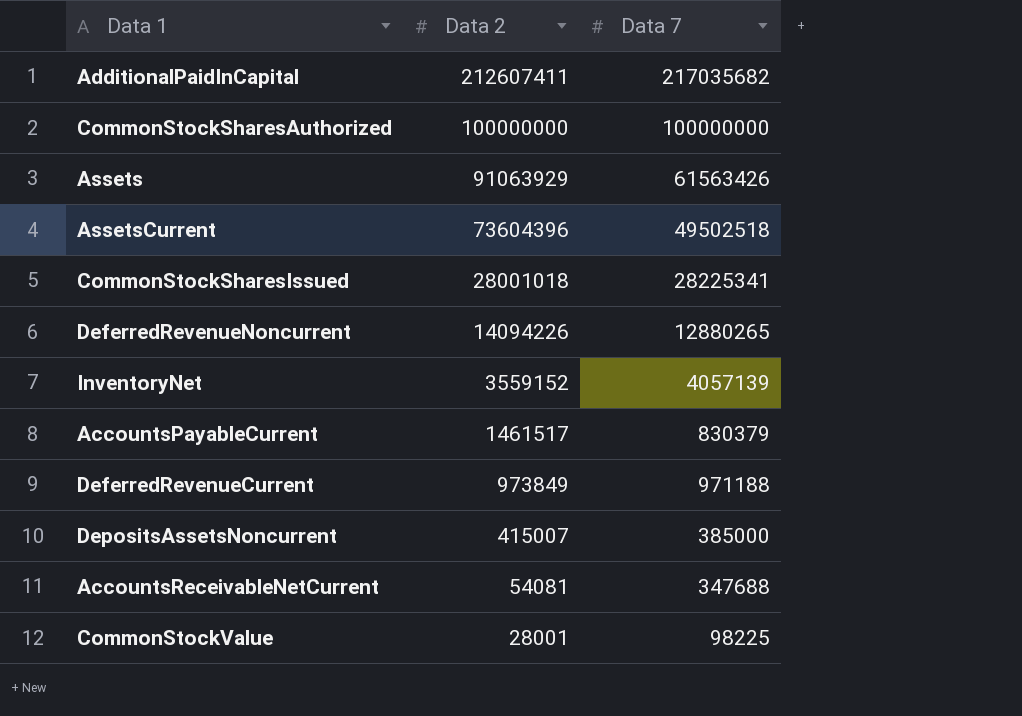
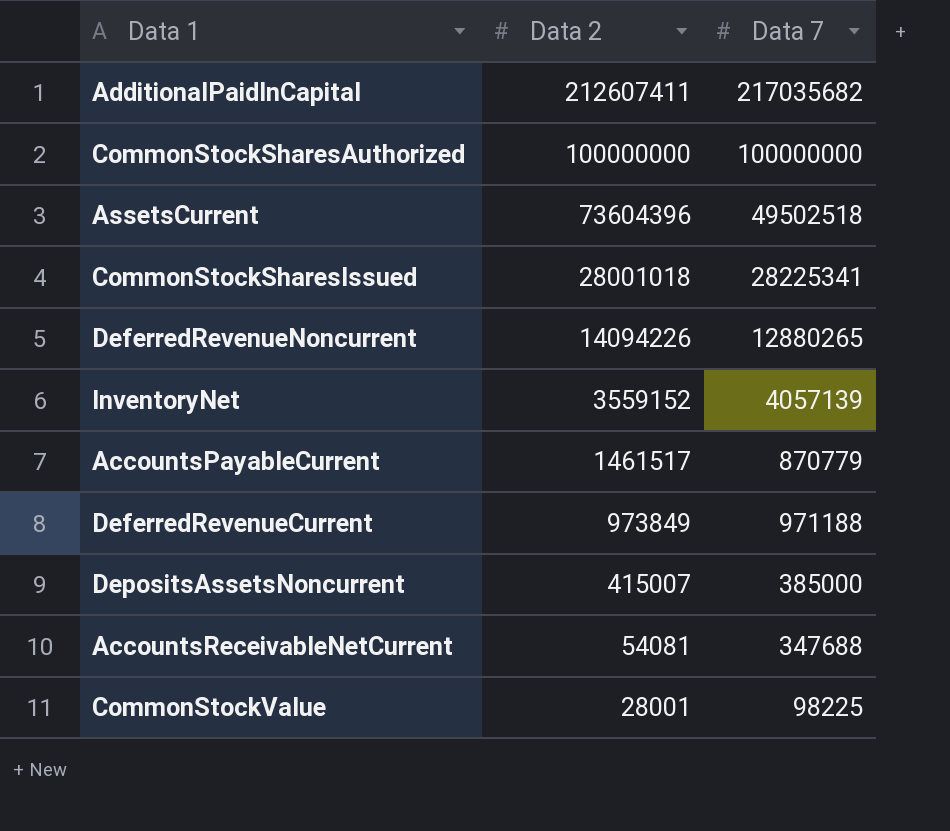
row Assets: 91063929 | 61563426 -> none
AccountsPayableCurrent | Data 7: 830379 -> 870779

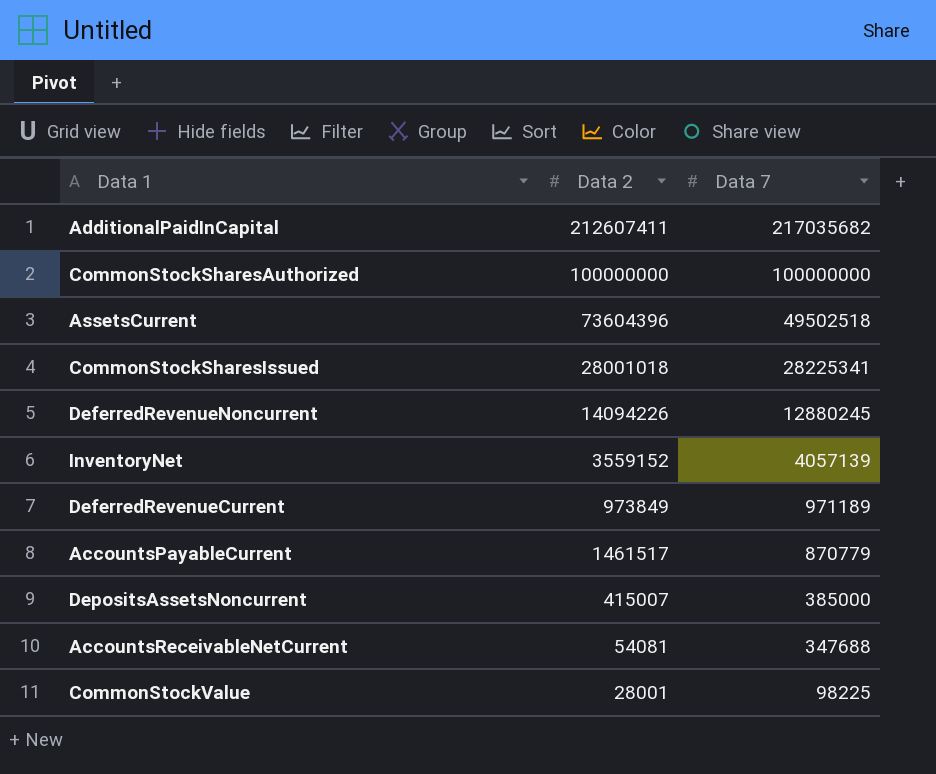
row order: Data 2 descending -> Data 7 descending
DeferredRevenueNoncurrent | Data 7: 12880265 -> 12880245
DeferredRevenueCurrent | Data 7: 971188 -> 971189

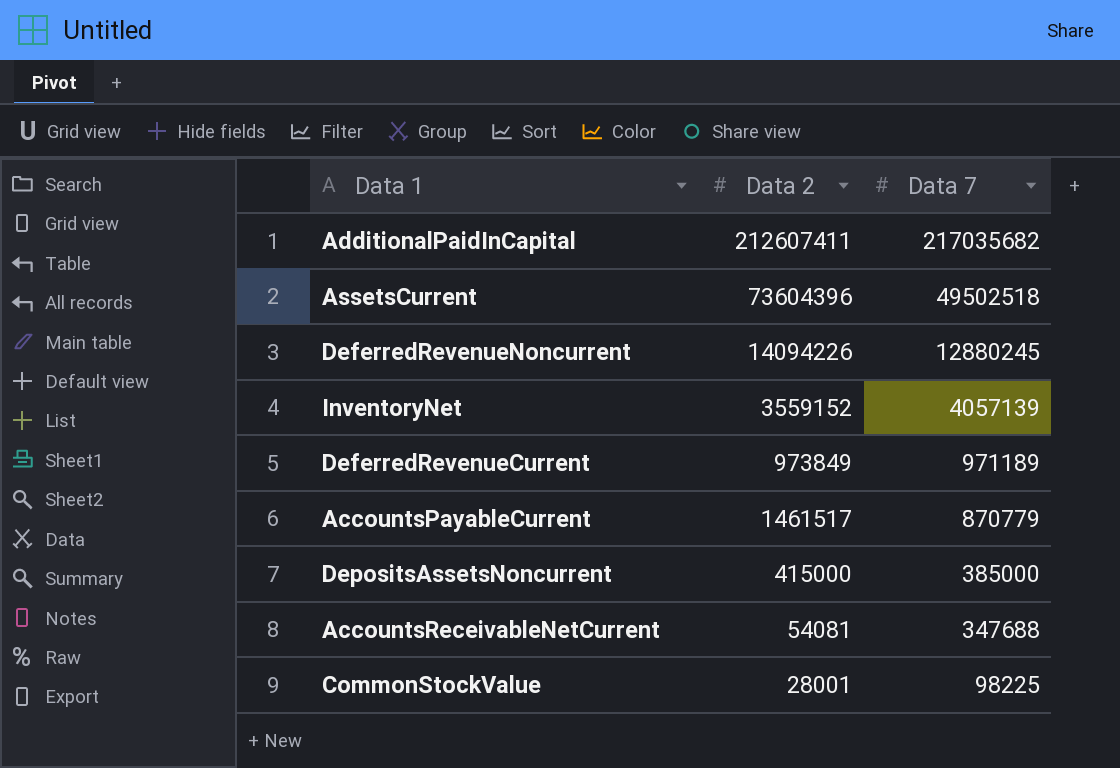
row CommonStockSharesAuthorized: 100000000 | 100000000 -> none
row CommonStockSharesIssued: 28001018 | 28225341 -> none
DepositsAssetsNoncurrent | Data 2: 415007 -> 415000

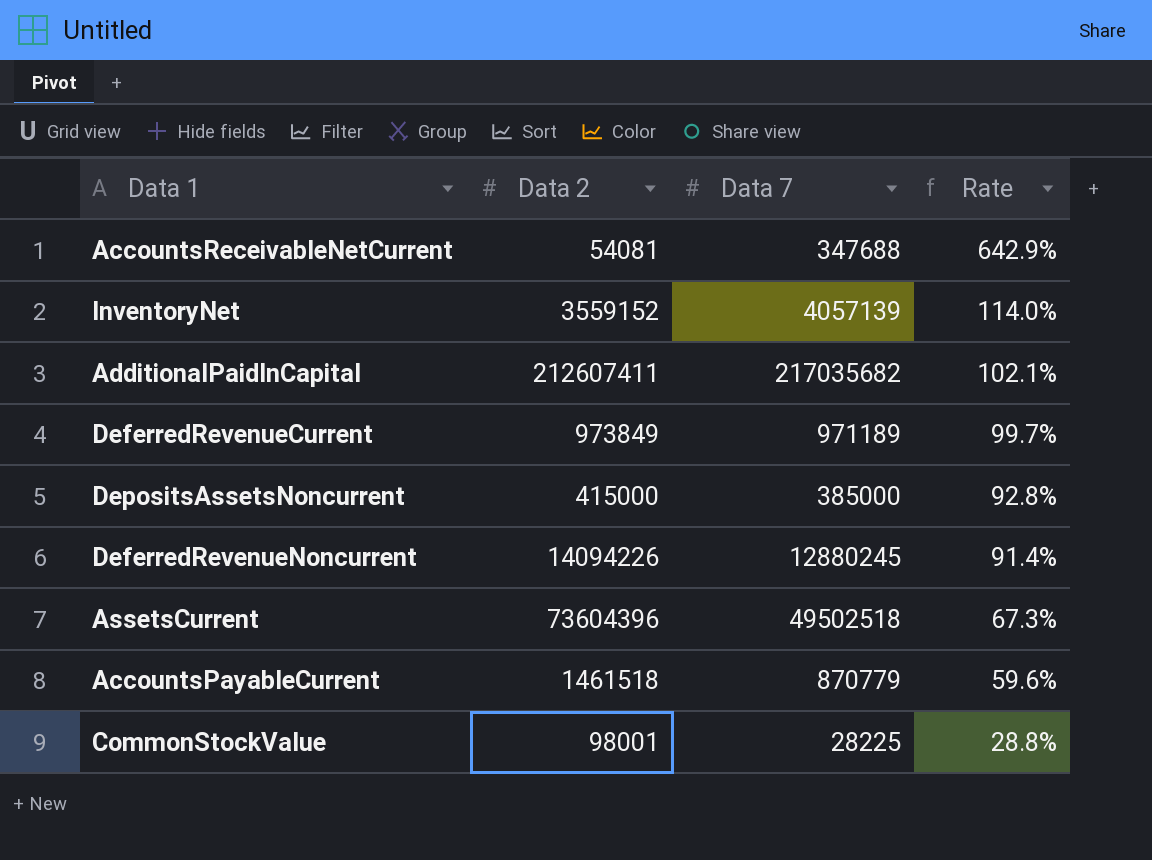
row order: Data 7 descending -> Rate descending
column Rate | formula: none -> [Data 7] / [Data 2]
AccountsPayableCurrent | Data 2: 1461517 -> 1461518
CommonStockValue | Data 2: 28001 -> 98001
CommonStockValue | Data 7: 98225 -> 28225

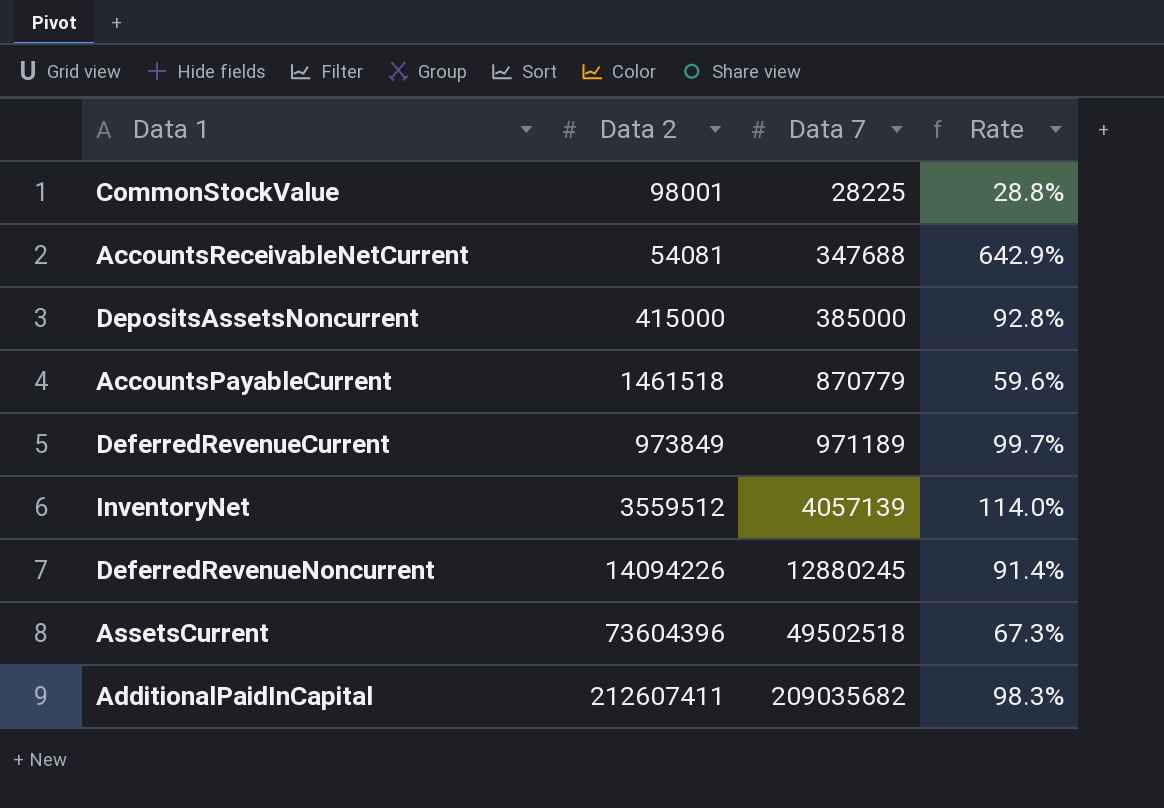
row order: Rate descending -> Data 7 ascending
InventoryNet | Data 2: 3559152 -> 3559512
AdditionalPaidInCapital | Data 7: 217035682 -> 209035682
AdditionalPaidInCapital | Rate: 102.1% -> 98.3%

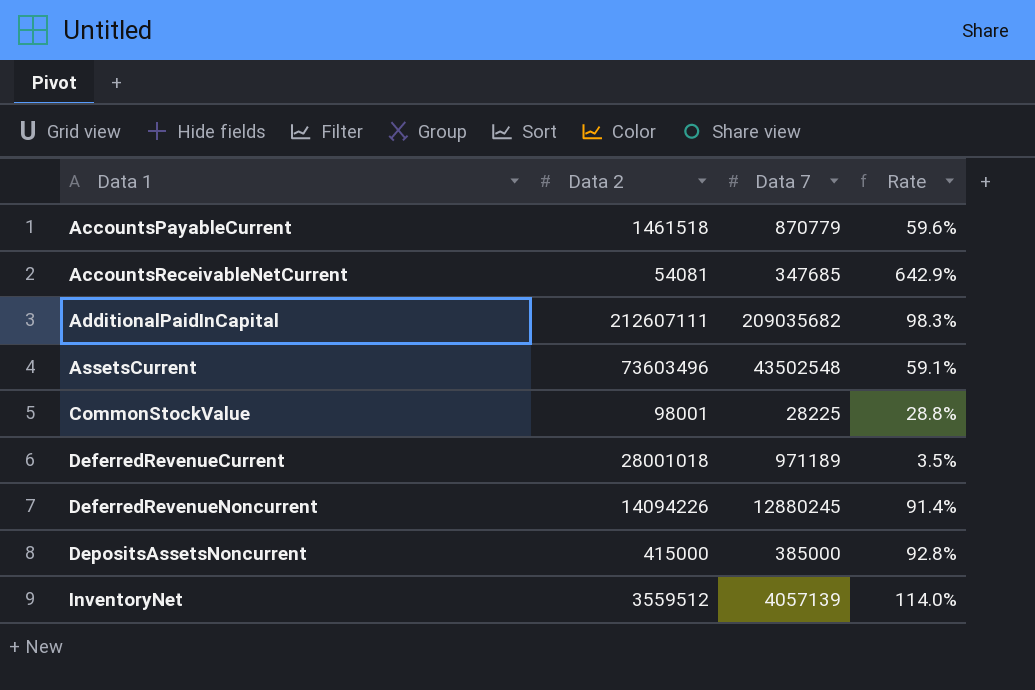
row order: Data 7 ascending -> Data 1 ascending
AccountsReceivableNetCurrent | Data 7: 347688 -> 347685
AdditionalPaidInCapital | Data 2: 212607411 -> 212607111
AssetsCurrent | Data 2: 73604396 -> 73603496
AssetsCurrent | Data 7: 49502518 -> 43502548
AssetsCurrent | Rate: 67.3% -> 59.1%
DeferredRevenueCurrent | Data 2: 973849 -> 28001018
DeferredRevenueCurrent | Rate: 99.7% -> 3.5%

